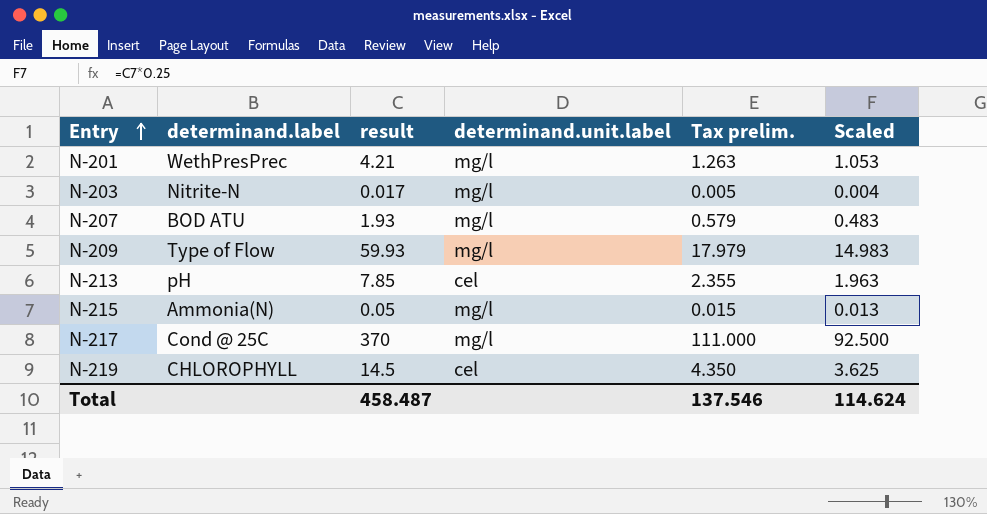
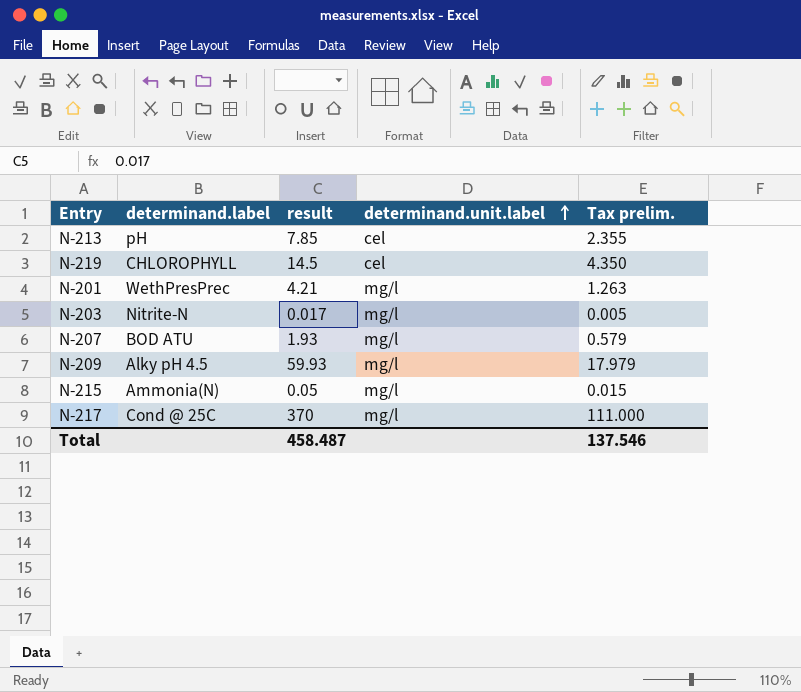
row order: Entry ascending -> determinand.unit.label ascending
column Scaled | formula: [result] * 0.25 -> none
N-209 | determinand.label: Type of Flow -> Alky pH 4.5

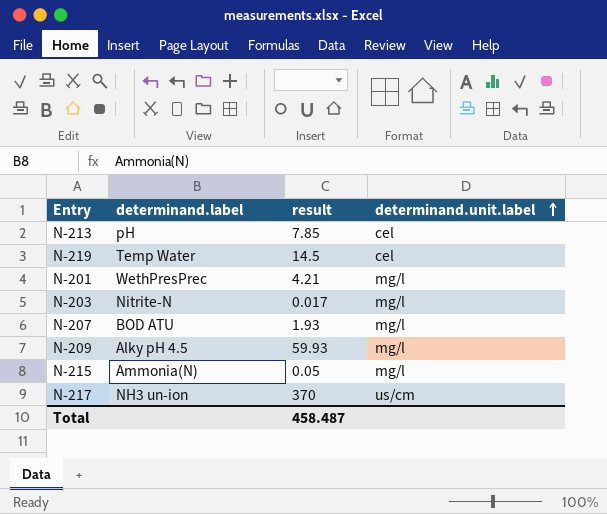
column Tax prelim. | formula: [result] * 0.3 -> none
N-219 | determinand.label: CHLOROPHYLL -> Temp Water
N-217 | determinand.label: Cond @ 25C -> NH3 un-ion
N-217 | determinand.unit.label: mg/l -> us/cm

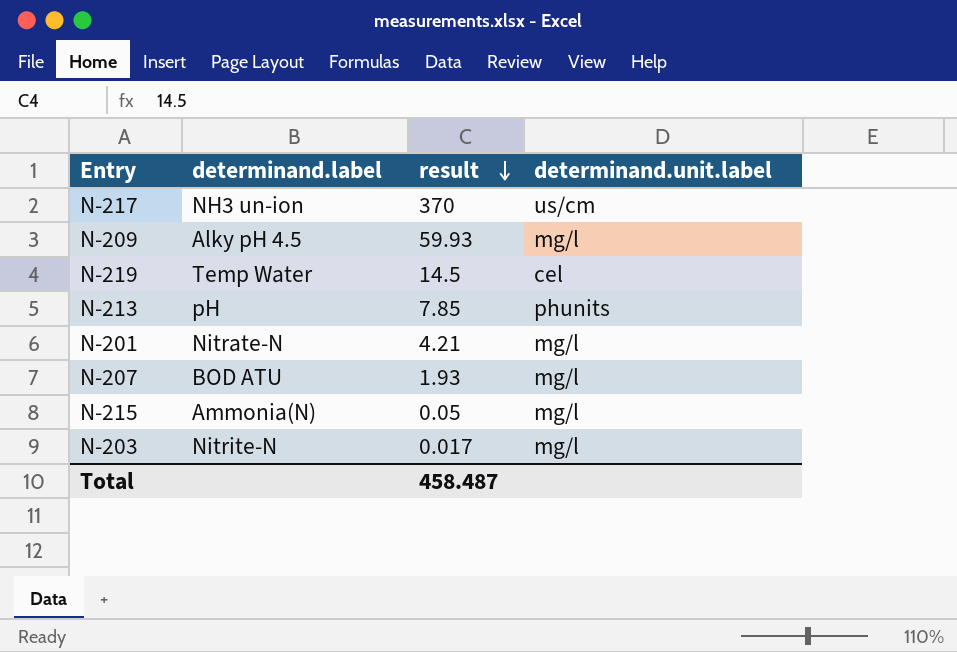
row order: determinand.unit.label ascending -> result descending
N-213 | determinand.unit.label: cel -> phunits
N-201 | determinand.label: WethPresPrec -> Nitrate-N

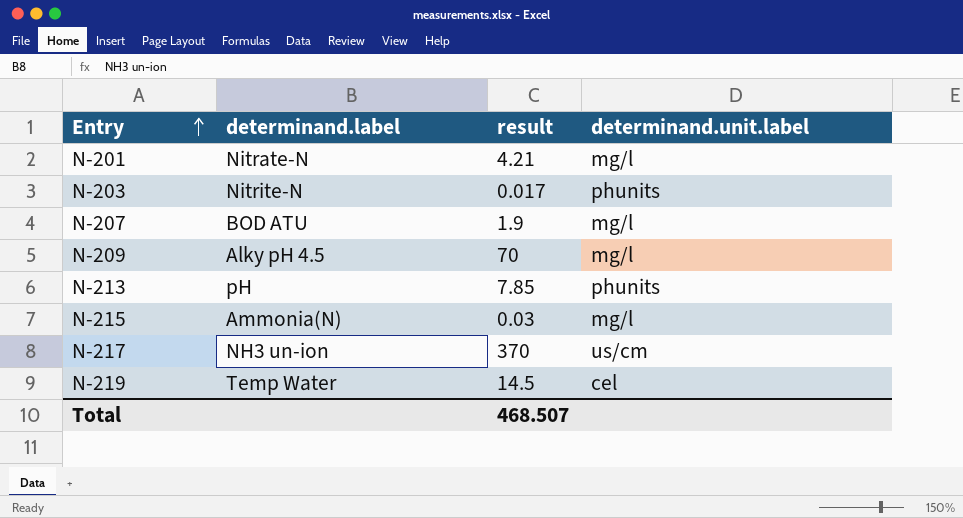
row order: result descending -> Entry ascending
N-203 | determinand.unit.label: mg/l -> phunits
N-207 | result: 1.93 -> 1.9
N-209 | result: 59.93 -> 70
N-215 | result: 0.05 -> 0.03
Total | result: 458.487 -> 468.507

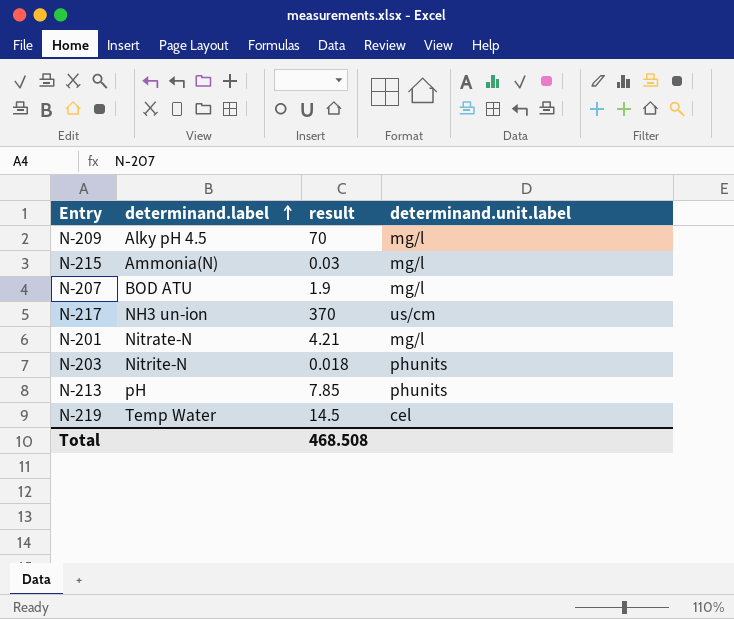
row order: Entry ascending -> determinand.label ascending
N-203 | result: 0.017 -> 0.018
Total | result: 468.507 -> 468.508

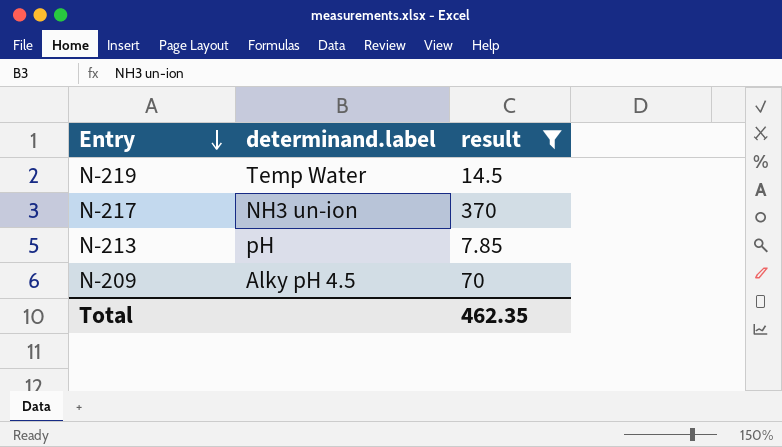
filter: none -> result >= 7.85
row order: determinand.label ascending -> Entry descending
column determinand.unit.label | position: 4 -> none
Total | result: 468.508 -> 462.35

